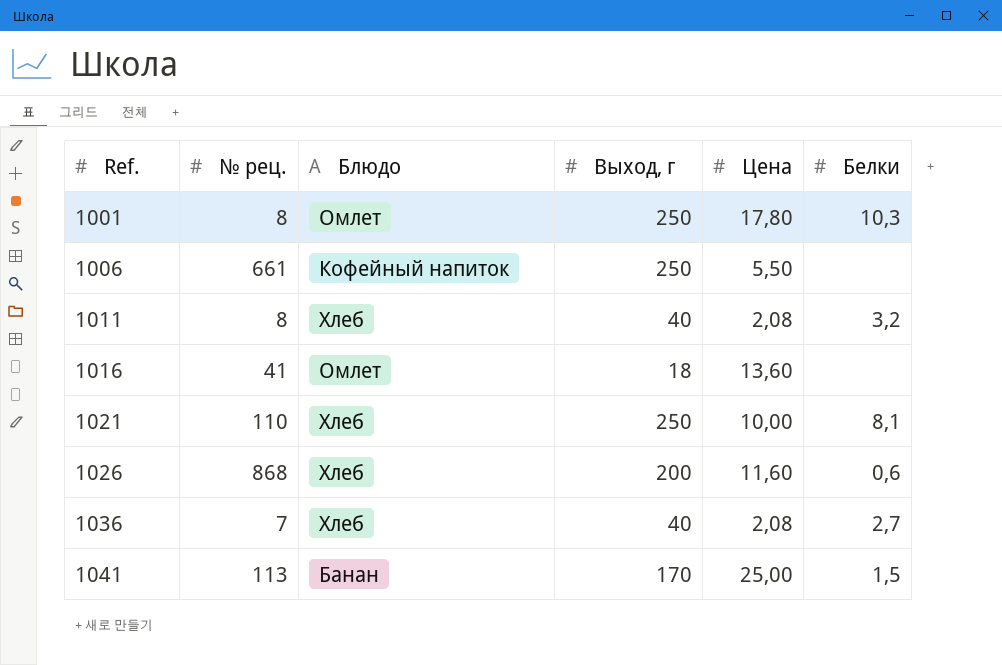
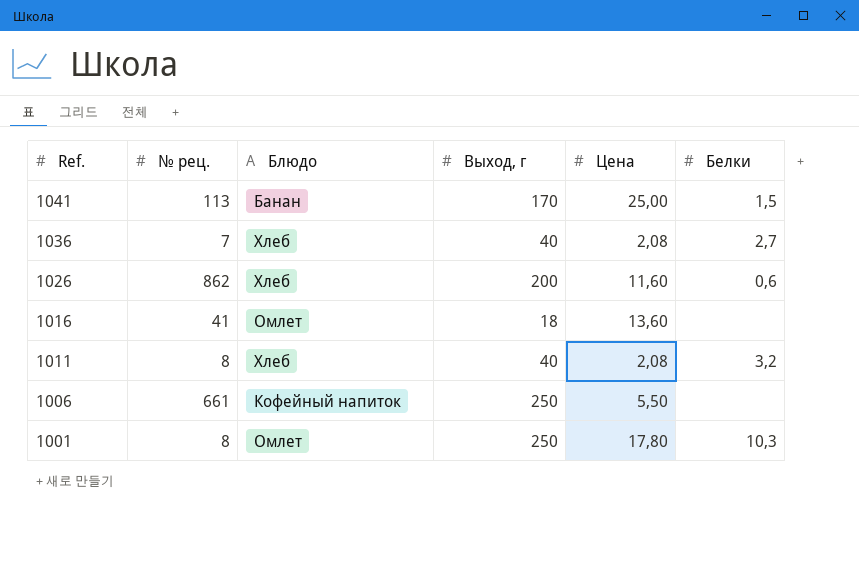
row order: Ref. ascending -> Ref. descending
row 1021: 110 | Хлеб | 250 | 10,00 | 8,1 -> none
1026 | № рец.: 868 -> 862

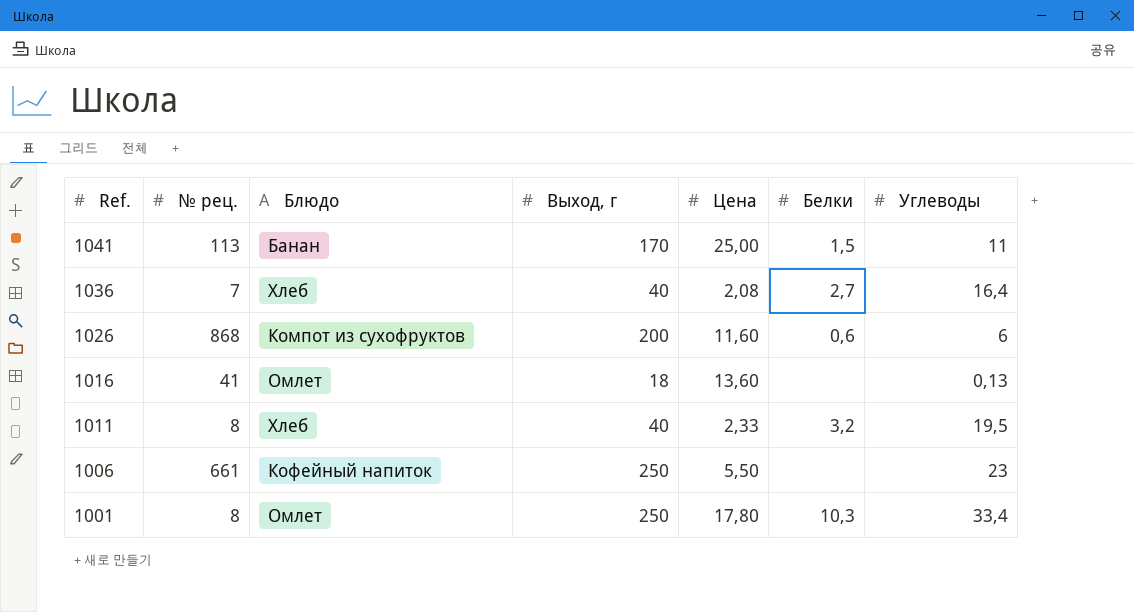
column Углеводы | position: none -> 7
1026 | № рец.: 862 -> 868
1026 | Блюдо: Хлеб -> Компот из сухофруктов
1011 | Цена: 2,08 -> 2,33

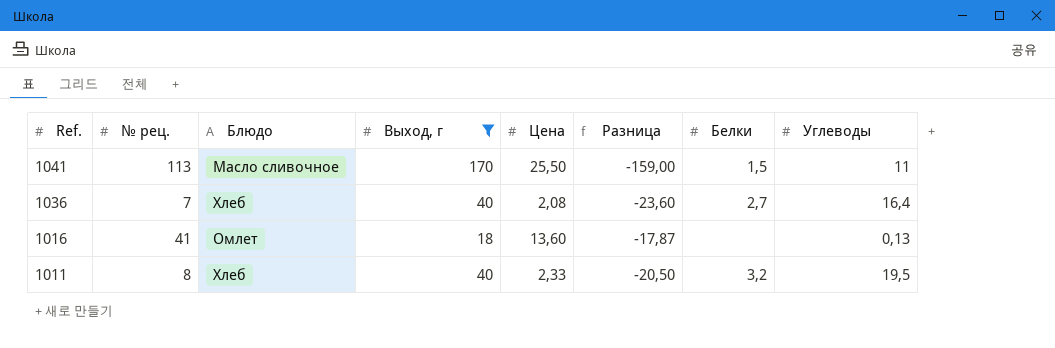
filter: none -> Выход, г <= 170
column Разница | formula: none -> [Углеводы] - [Выход, г]
1041 | Блюдо: Банан -> Масло сливочное
1041 | Цена: 25,00 -> 25,50

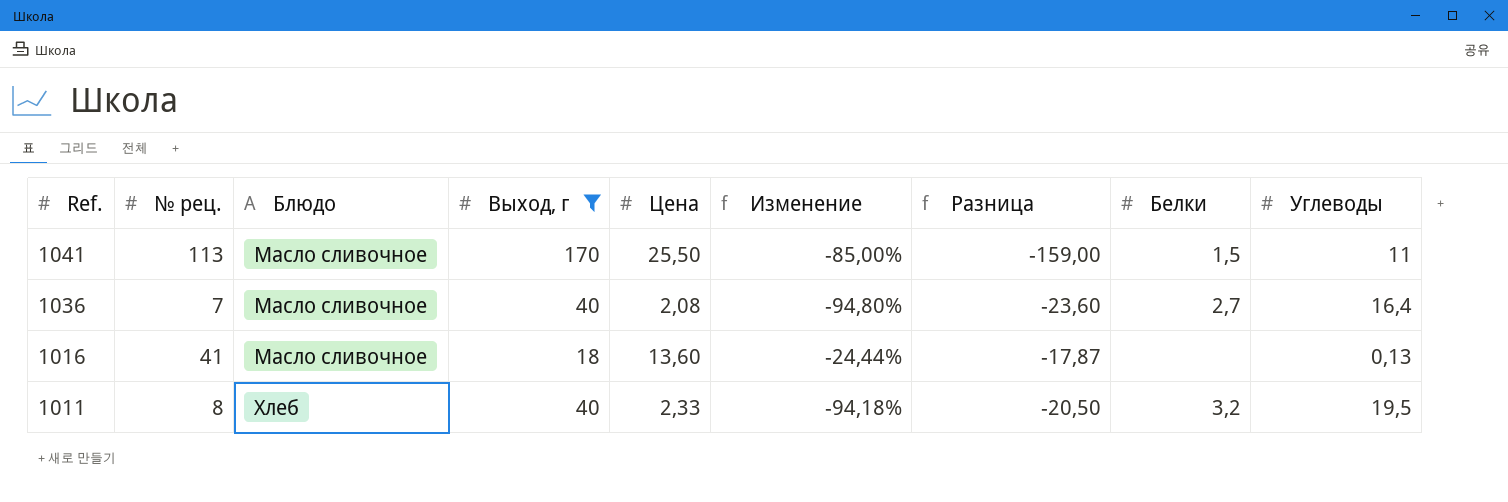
column Изменение | formula: none -> ([Цена] - [Выход, г]) / [Выход, г]
1036 | Блюдо: Хлеб -> Масло сливочное
1016 | Блюдо: Омлет -> Масло сливочное

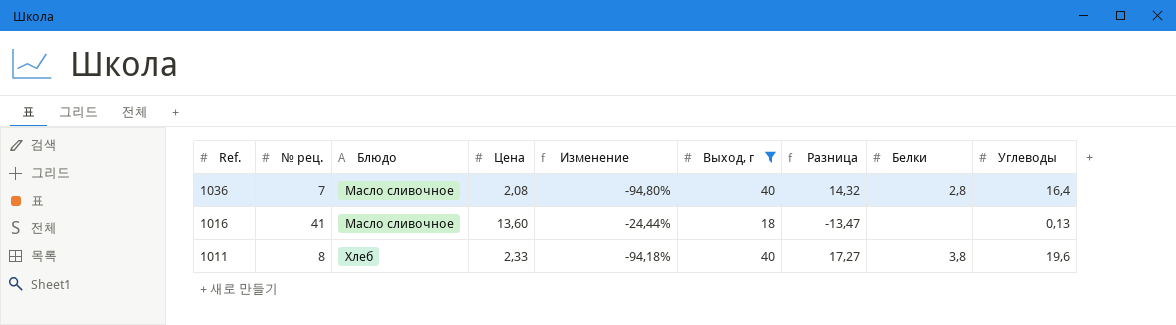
column Выход, г | position: 4 -> 6
column Разница | formula: [Углеводы] - [Выход, г] -> [Углеводы] - [Цена]
row 1041: 113 | Масло сливочное | 170 | 25,50 | -85,00% | -159,00 | 1,5 | 11 -> none
1036 | Белки: 2,7 -> 2,8
1011 | Белки: 3,2 -> 3,8
1011 | Углеводы: 19,5 -> 19,6

